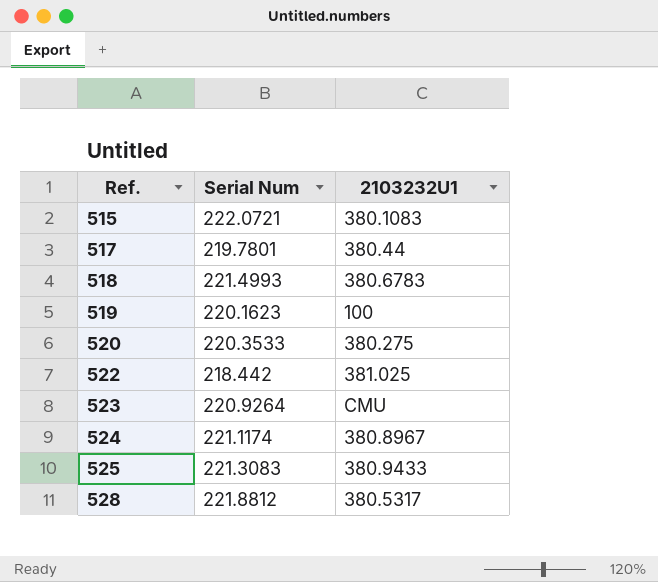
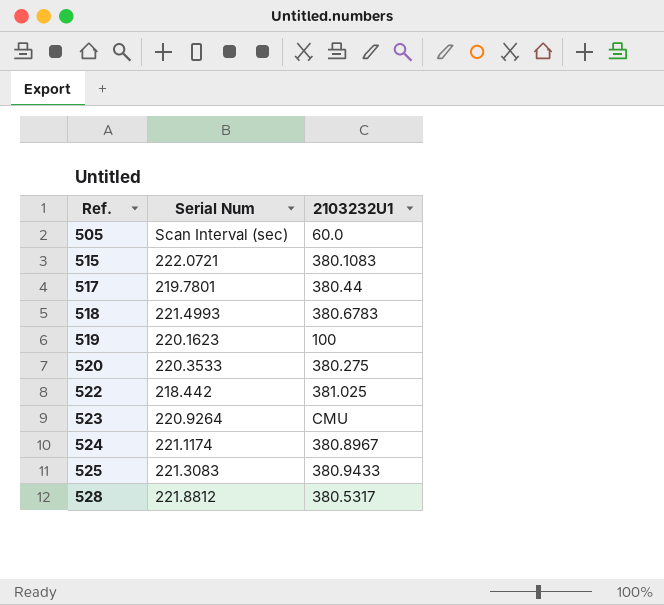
row 505: none -> Scan Interval (sec) | 60.0

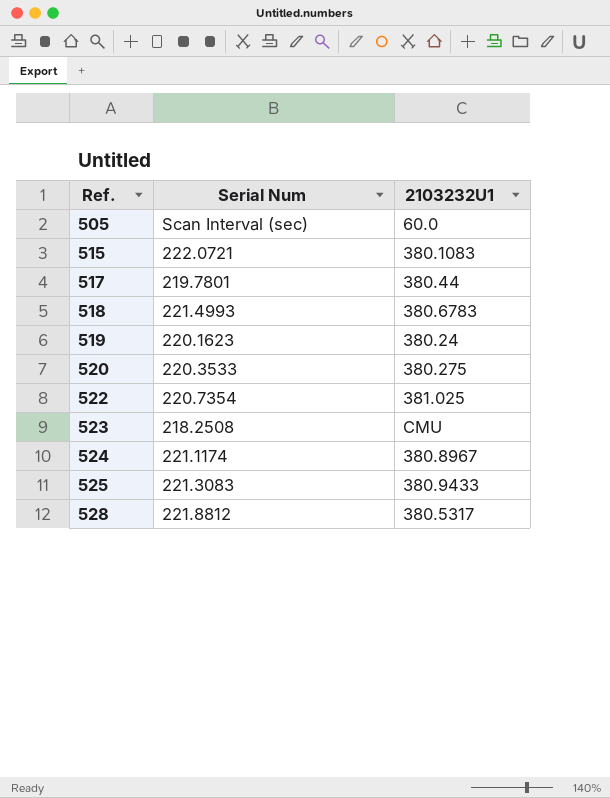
519 | 2103232U1: 100 -> 380.24
522 | Serial Num: 218.442 -> 220.7354
523 | Serial Num: 220.9264 -> 218.2508

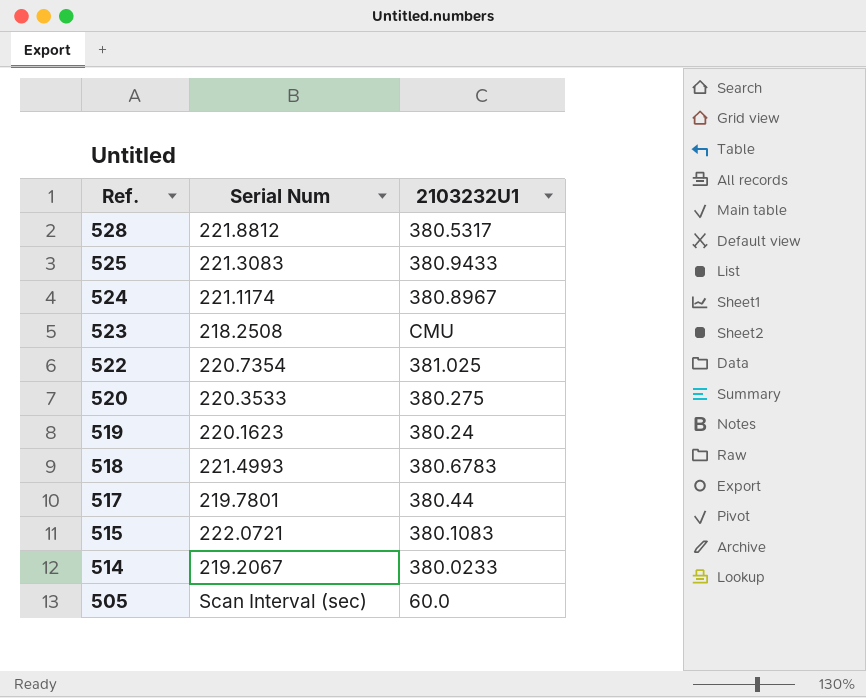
row order: Ref. ascending -> Ref. descending
row 514: none -> 219.2067 | 380.0233

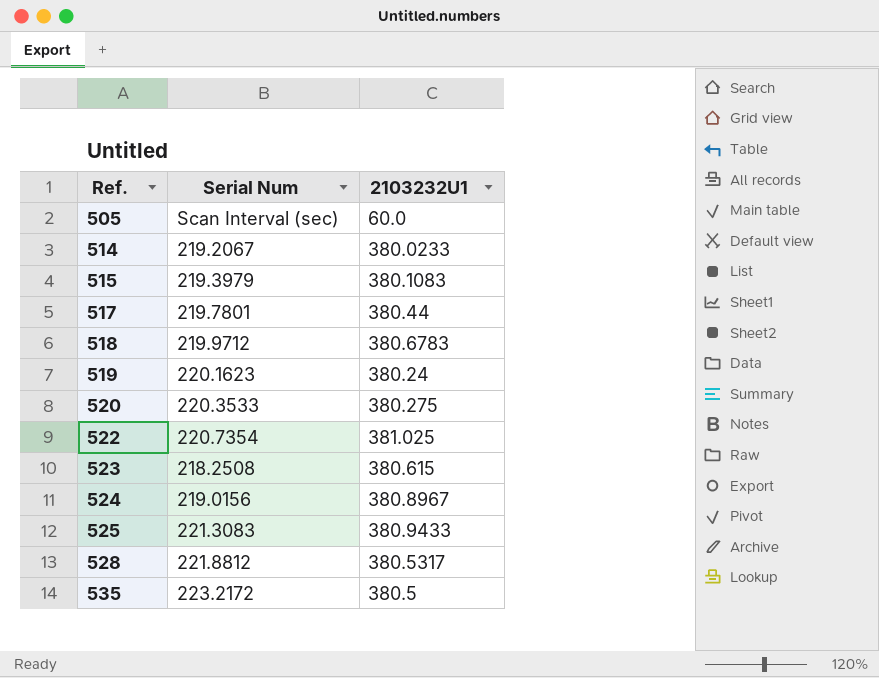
row order: Ref. descending -> Ref. ascending
515 | Serial Num: 222.0721 -> 219.3979
518 | Serial Num: 221.4993 -> 219.9712
523 | 2103232U1: CMU -> 380.615
524 | Serial Num: 221.1174 -> 219.0156
row 535: none -> 223.2172 | 380.5

